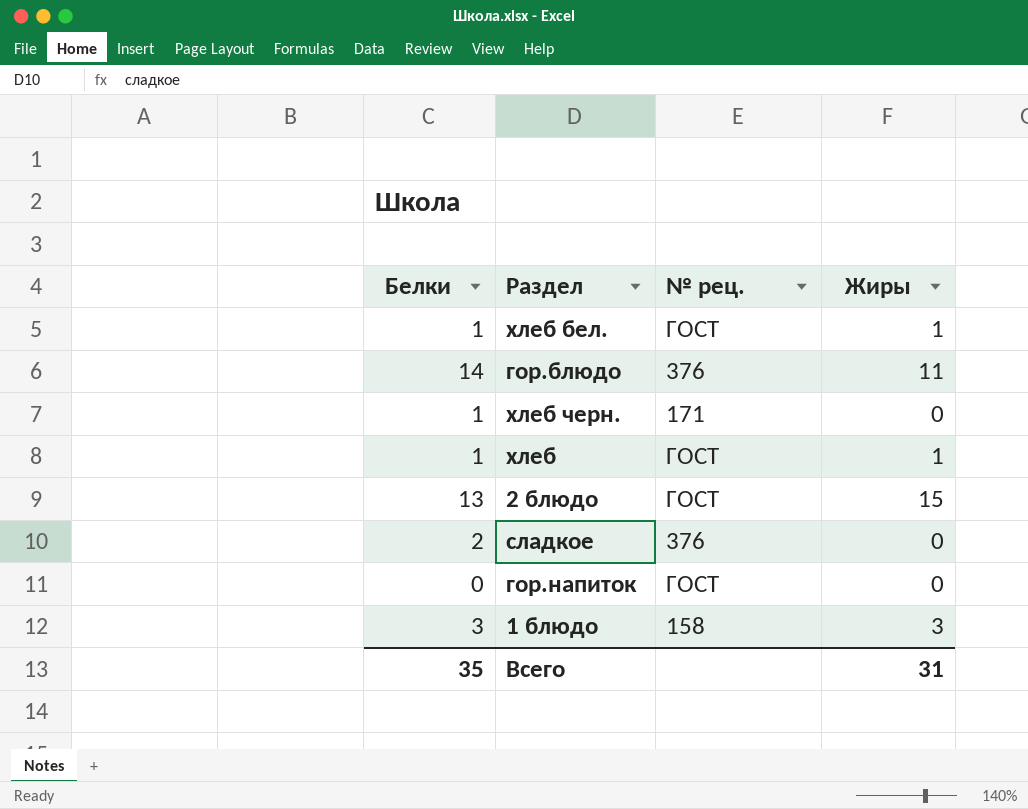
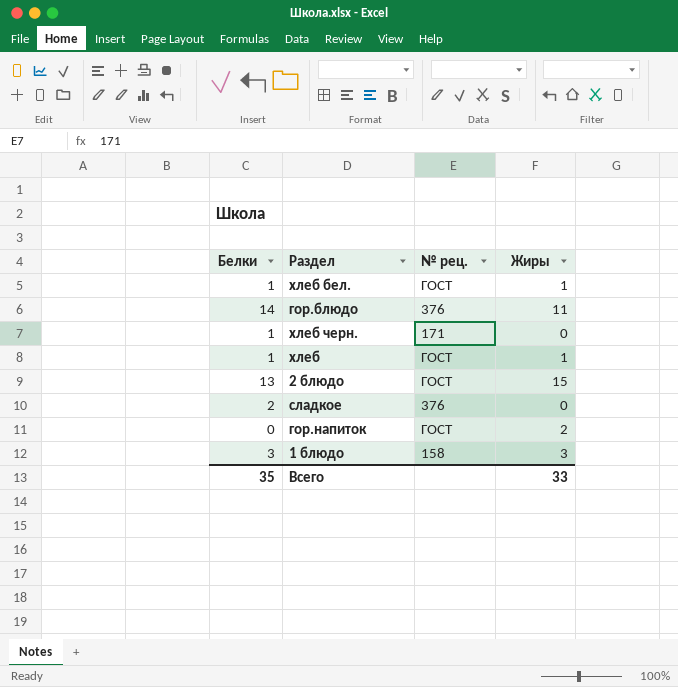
гор.напиток | Жиры: 0 -> 2
Всего | Жиры: 31 -> 33

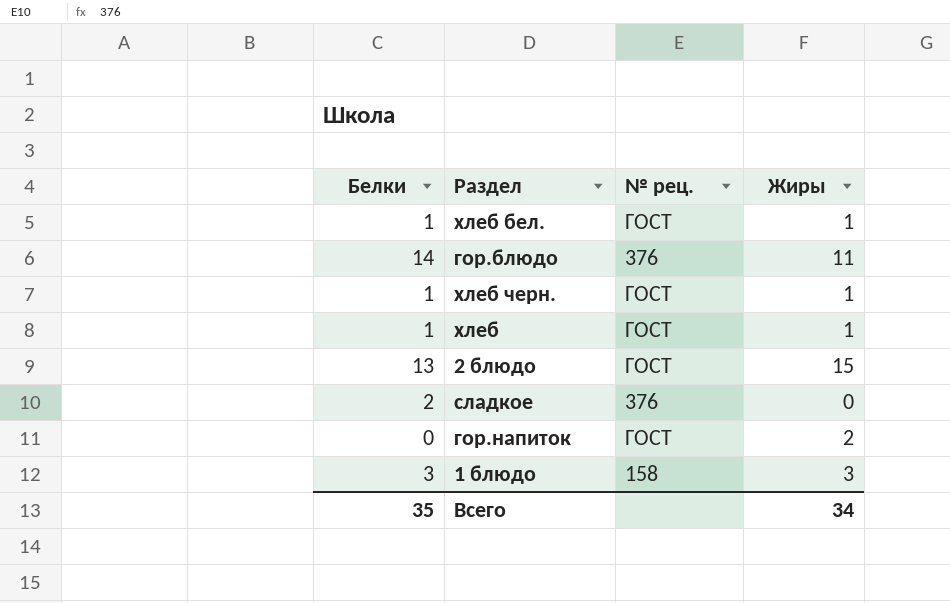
хлеб черн. | № рец.: 171 -> ГОСТ
хлеб черн. | Жиры: 0 -> 1
Всего | Жиры: 33 -> 34

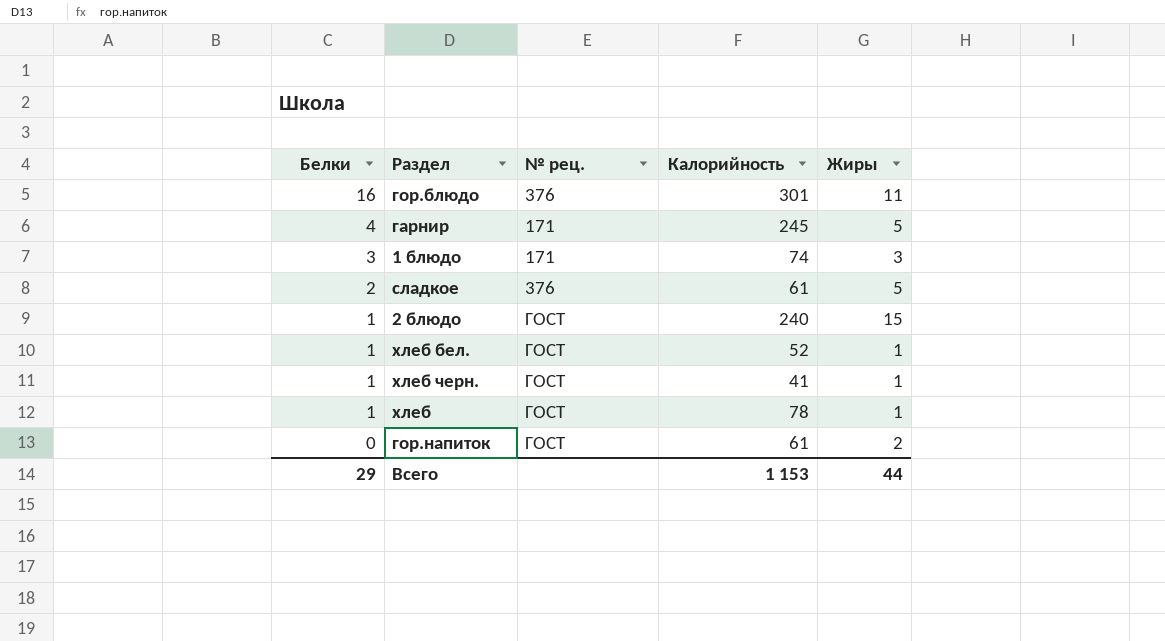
row order: none -> Белки descending
column Калорийность | position: none -> 4
гор.блюдо | Белки: 14 -> 16
row гарнир: none -> 4 | 171 | 245 | 5
1 блюдо | № рец.: 158 -> 171
сладкое | Жиры: 0 -> 5
2 блюдо | Белки: 13 -> 1
Всего | Белки: 35 -> 29
Всего | Жиры: 34 -> 44

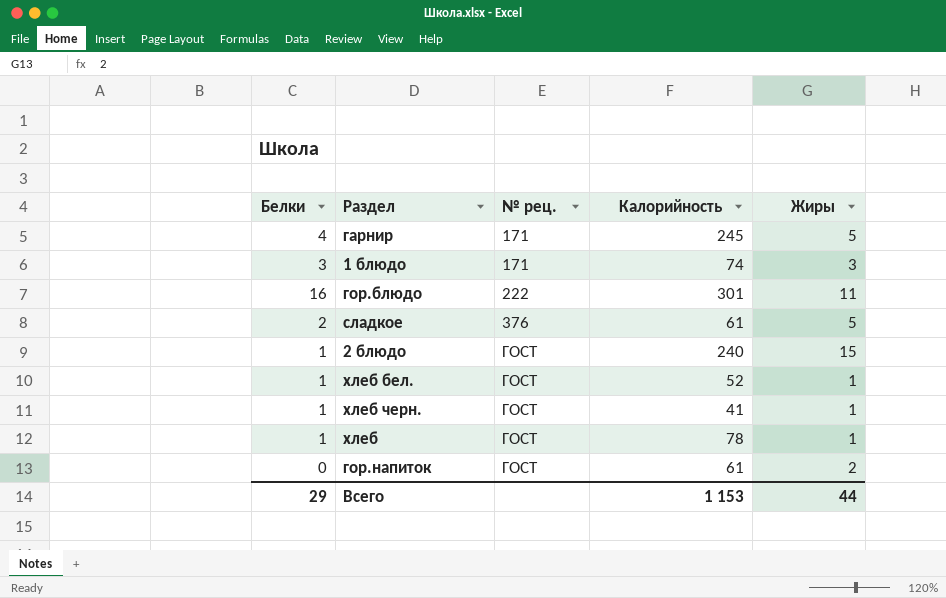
row order: Белки descending -> № рец. ascending
гор.блюдо | № рец.: 376 -> 222

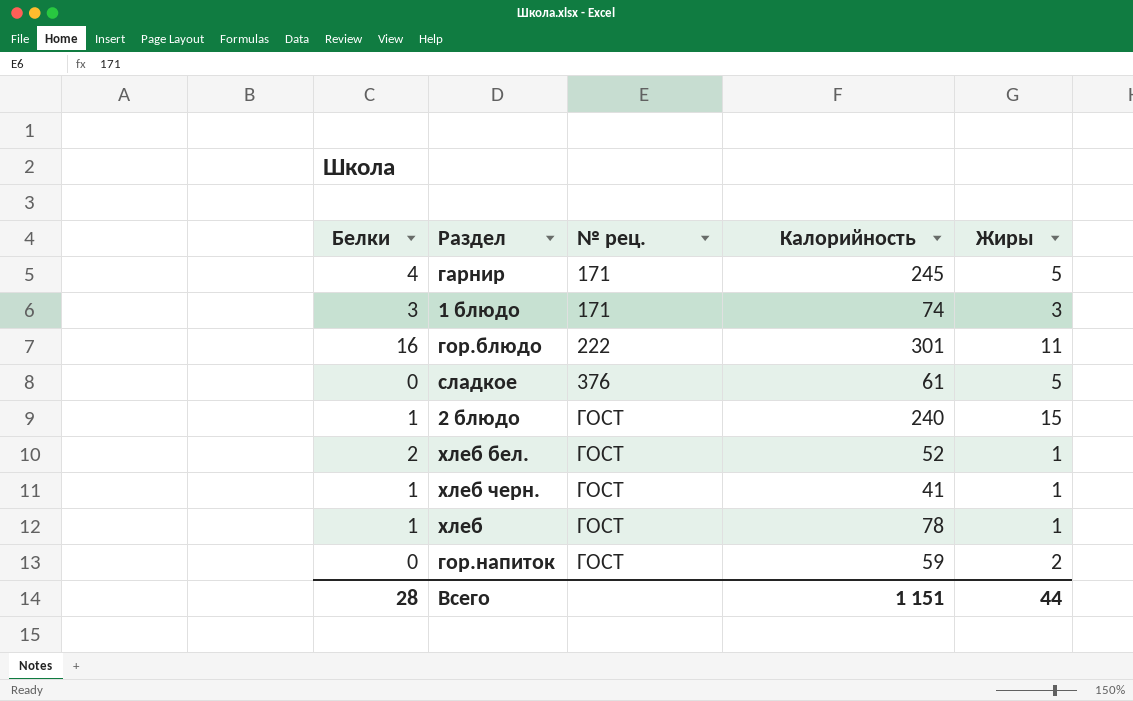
сладкое | Белки: 2 -> 0
хлеб бел. | Белки: 1 -> 2
гор.напиток | Калорийность: 61 -> 59
Всего | Белки: 29 -> 28
Всего | Калорийность: 1 153 -> 1 151

